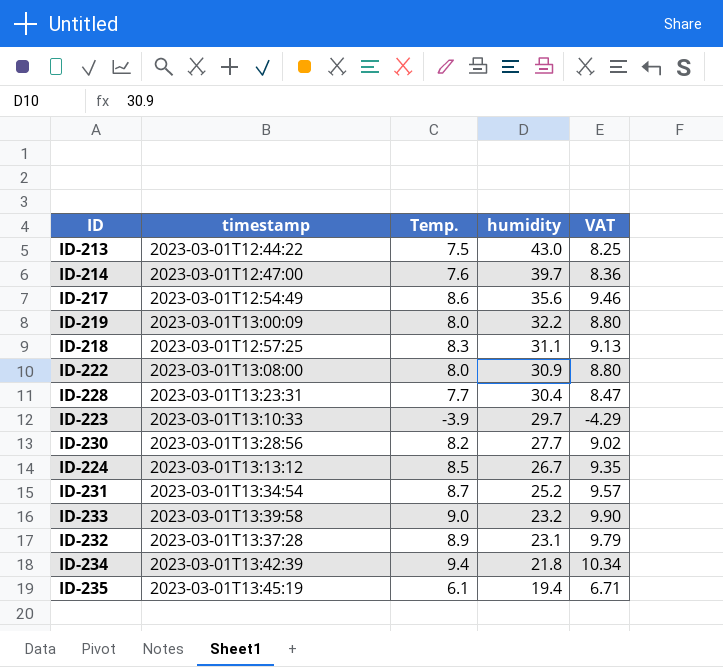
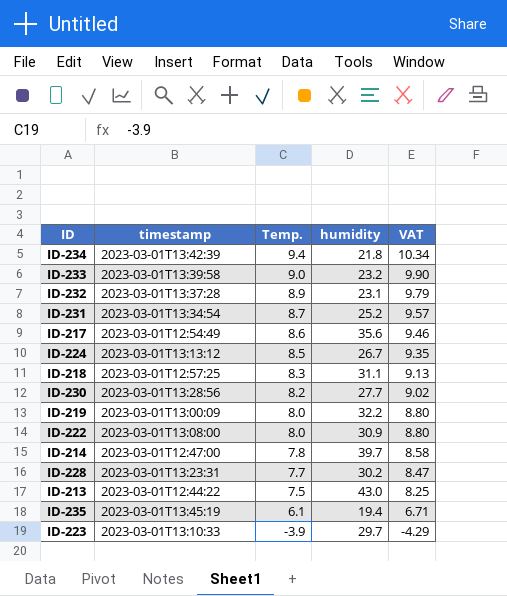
row order: humidity descending -> Temp. descending
ID-214 | Temp.: 7.6 -> 7.8
ID-214 | VAT: 8.36 -> 8.58
ID-228 | humidity: 30.4 -> 30.2

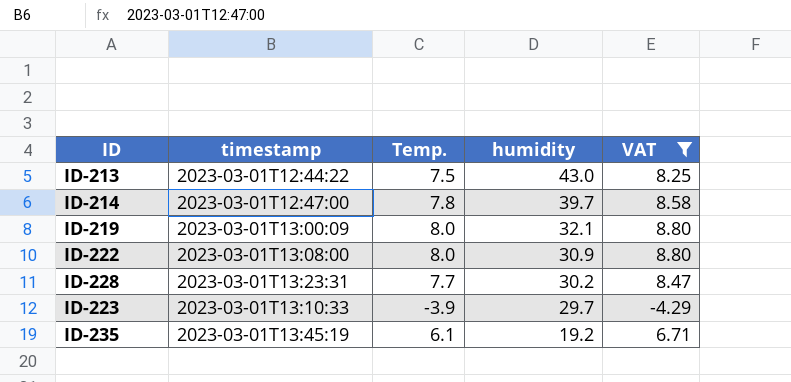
filter: none -> VAT <= 8.80
row order: Temp. descending -> humidity descending
ID-219 | humidity: 32.2 -> 32.1
ID-235 | humidity: 19.4 -> 19.2

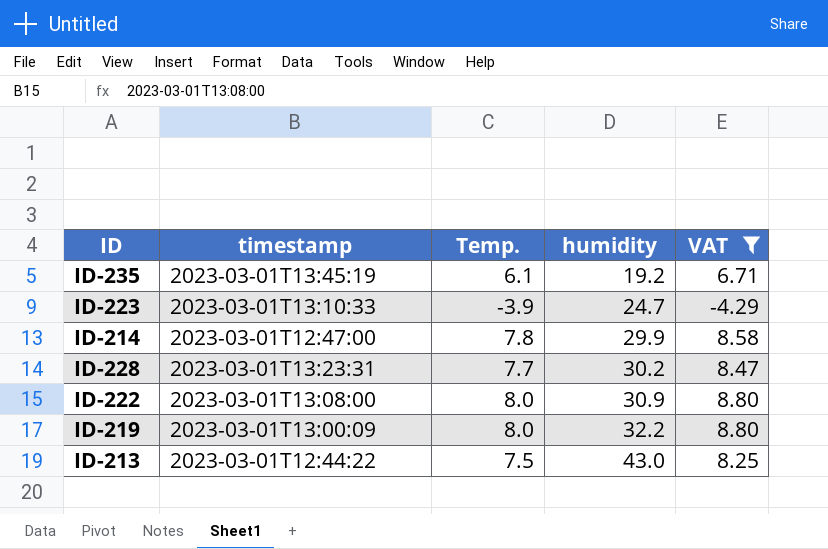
row order: humidity descending -> humidity ascending
ID-223 | humidity: 29.7 -> 24.7
ID-214 | humidity: 39.7 -> 29.9
ID-219 | humidity: 32.1 -> 32.2

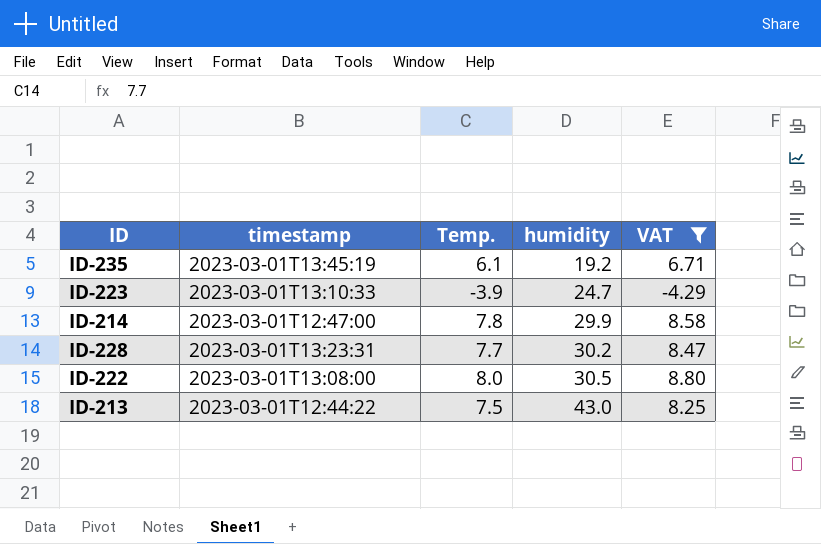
row ID-219: 2023-03-01T13:00:09 | 8.0 | 32.2 | 8.80 -> none
ID-222 | humidity: 30.9 -> 30.5

